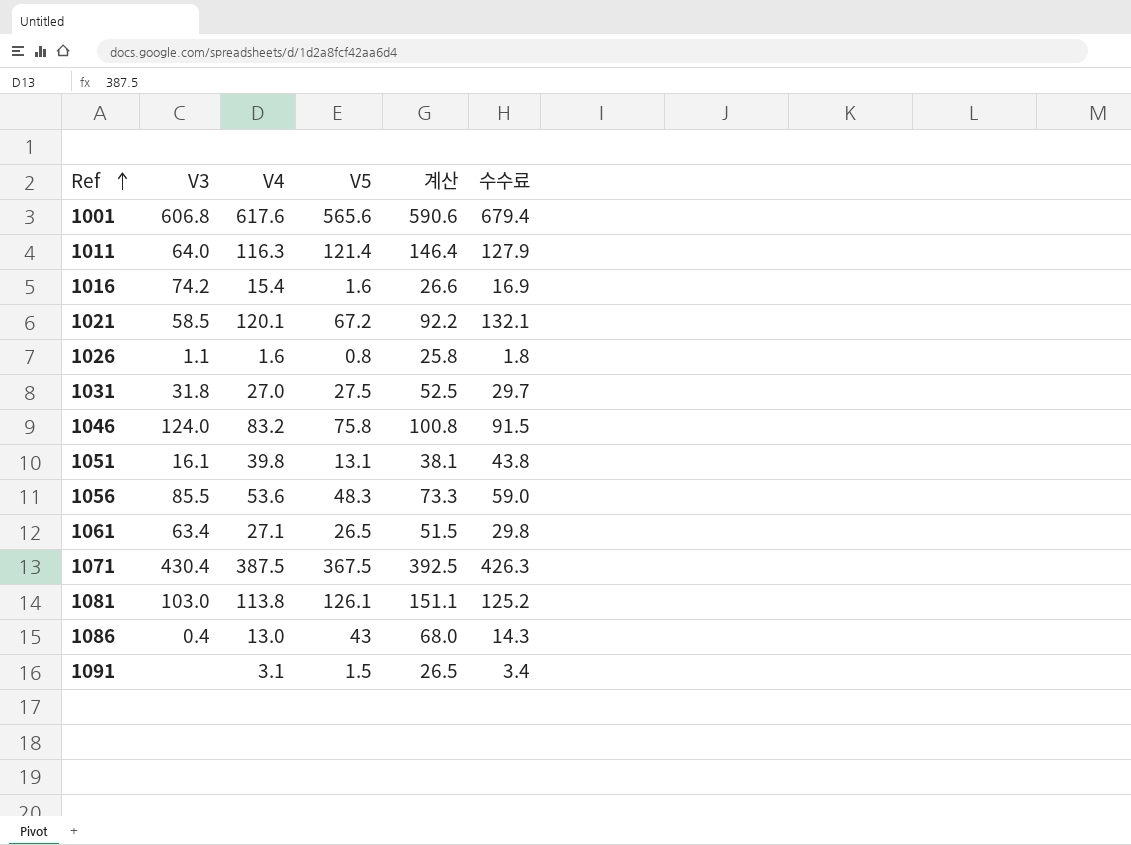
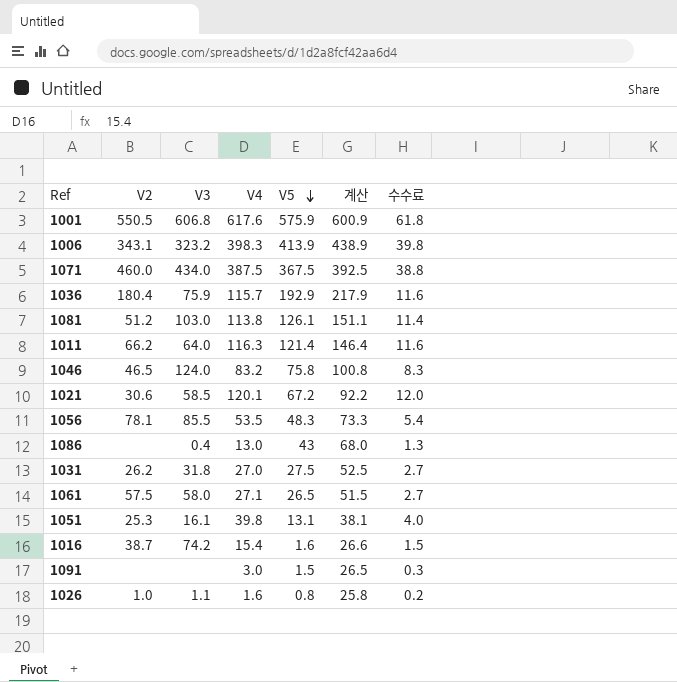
row order: Ref ascending -> V5 descending
column V2 | position: none -> 2
column 수수료 | formula: [V4] * 1.1 -> [V4] * 0.1
1001 | V5: 565.6 -> 575.9
1001 | 계산: 590.6 -> 600.9
row 1006: none -> 343.1 | 323.2 | 398.3 | 413.9 | 438.9 | 39.8
1071 | V3: 430.4 -> 434.0
row 1036: none -> 180.4 | 75.9 | 115.7 | 192.9 | 217.9 | 11.6
1056 | V4: 53.6 -> 53.5
1061 | V3: 63.4 -> 58.0
1091 | V4: 3.1 -> 3.0

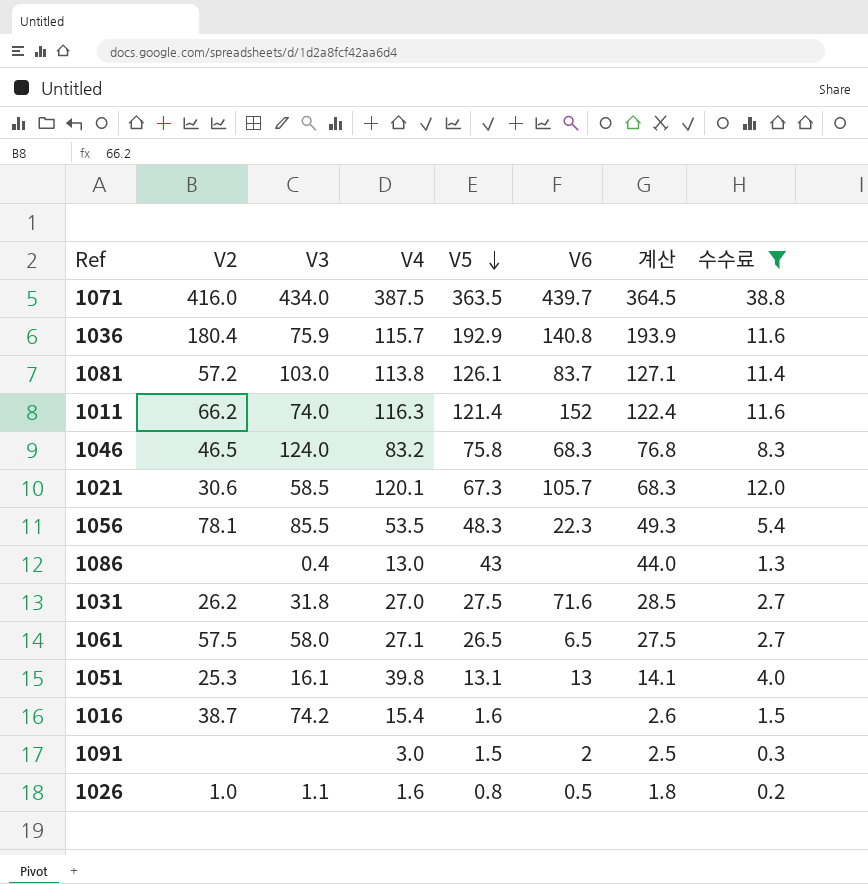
filter: none -> 수수료 <= 38.8
column V6 | position: none -> 6
column 계산 | formula: [V5] + 25 -> [V5] + 1
1071 | V2: 460.0 -> 416.0
1071 | V5: 367.5 -> 363.5
1081 | V2: 51.2 -> 57.2
1011 | V3: 64.0 -> 74.0
1021 | V5: 67.2 -> 67.3

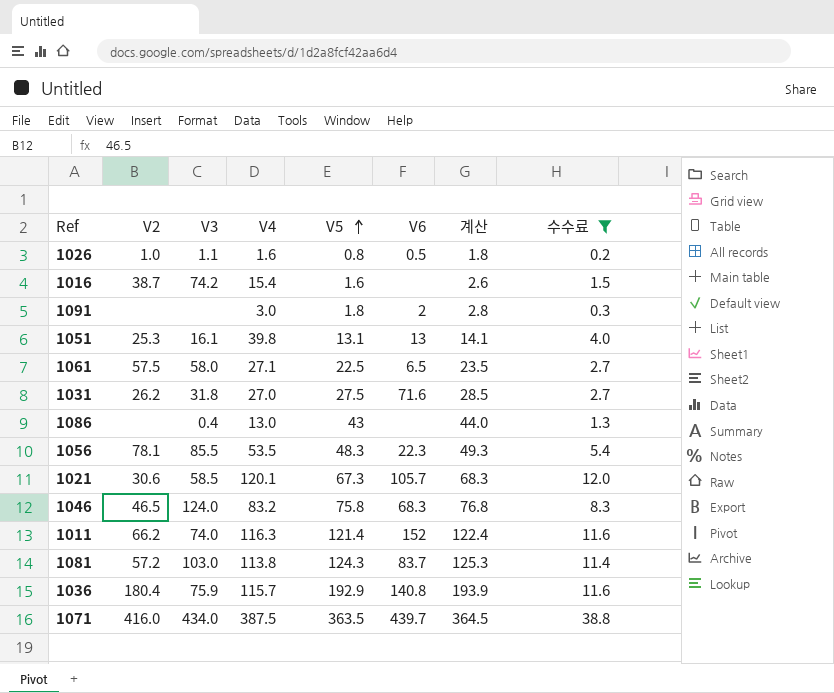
row order: V5 descending -> V5 ascending
1091 | V5: 1.5 -> 1.8
1091 | 계산: 2.5 -> 2.8
1061 | V5: 26.5 -> 22.5
1061 | 계산: 27.5 -> 23.5
1081 | V5: 126.1 -> 124.3
1081 | 계산: 127.1 -> 125.3

